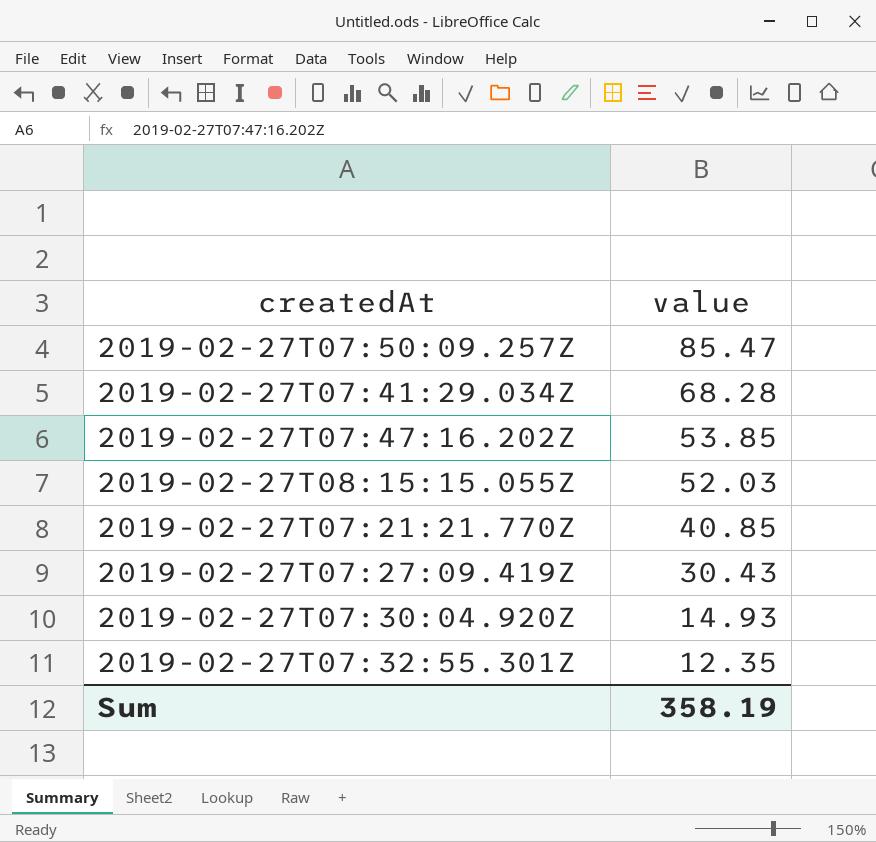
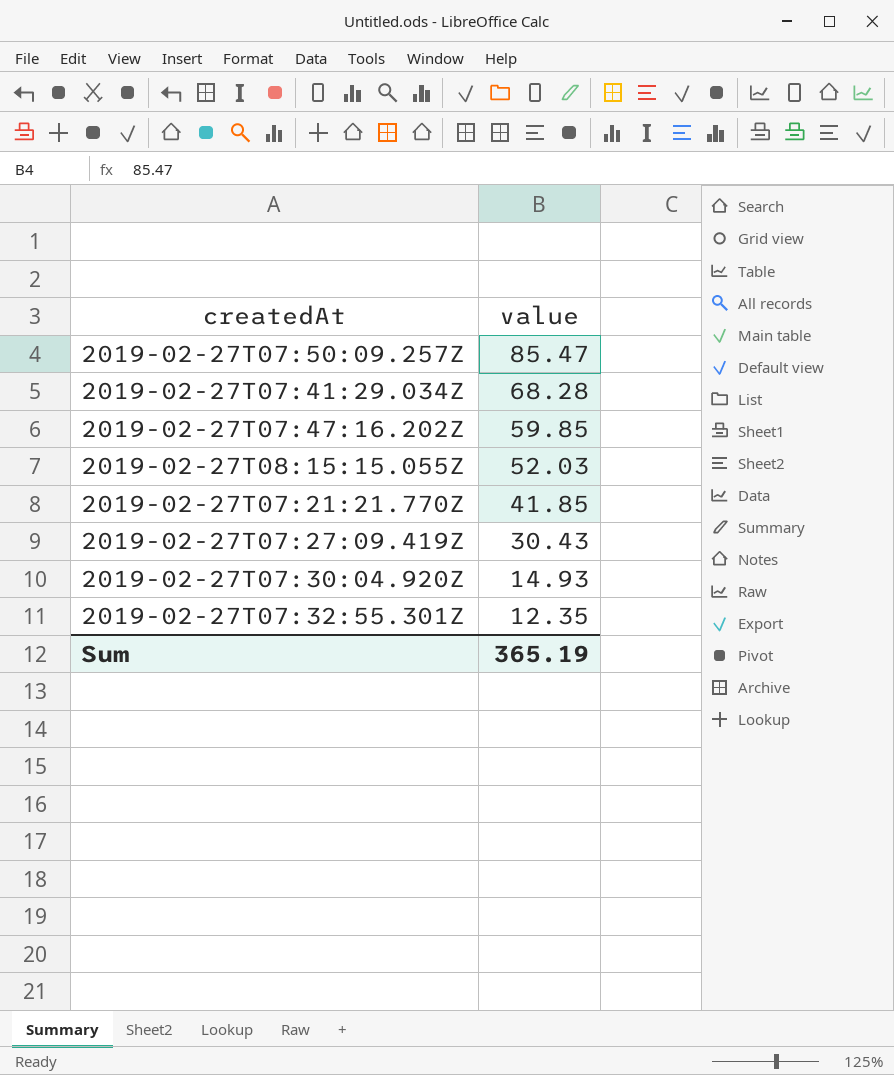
2019-02-27T07:47:16.202Z | value: 53.85 -> 59.85
2019-02-27T07:21:21.770Z | value: 40.85 -> 41.85
Sum | value: 358.19 -> 365.19

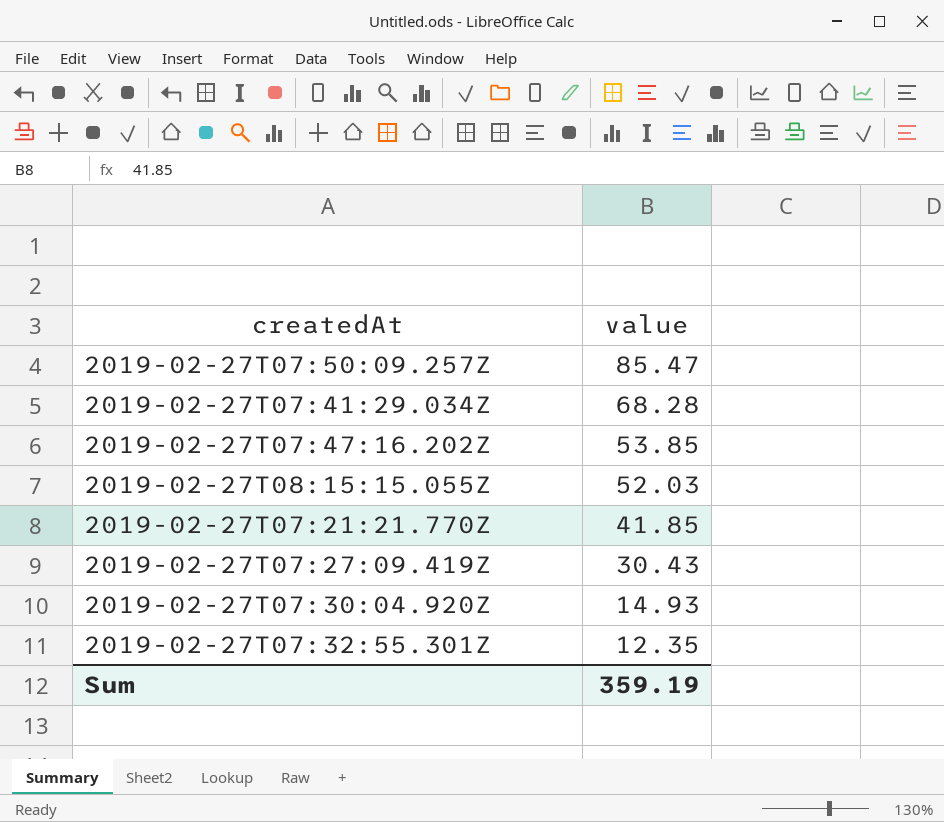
2019-02-27T07:47:16.202Z | value: 59.85 -> 53.85
Sum | value: 365.19 -> 359.19

